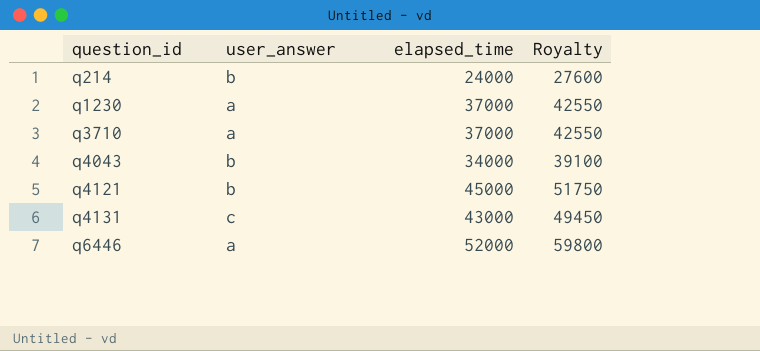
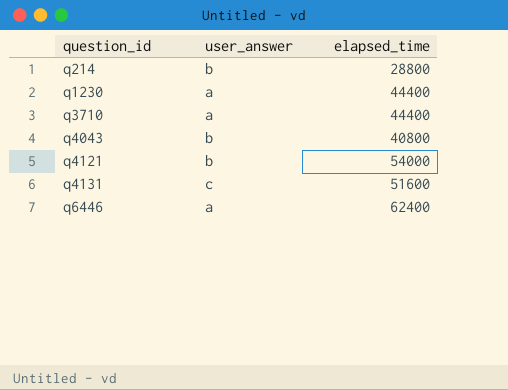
column Royalty | formula: [elapsed_time] * 1.15 -> none
q214 | elapsed_time: 24000 -> 28800
q1230 | elapsed_time: 37000 -> 44400
q3710 | elapsed_time: 37000 -> 44400
q4043 | elapsed_time: 34000 -> 40800
q4121 | elapsed_time: 45000 -> 54000
q4131 | elapsed_time: 43000 -> 51600
q6446 | elapsed_time: 52000 -> 62400

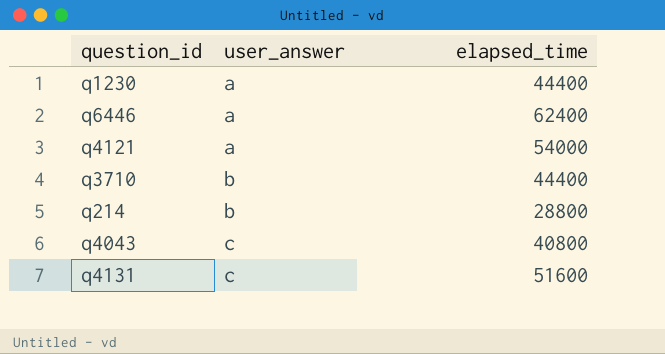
row order: question_id ascending -> user_answer ascending
q4121 | user_answer: b -> a
q3710 | user_answer: a -> b
q4043 | user_answer: b -> c

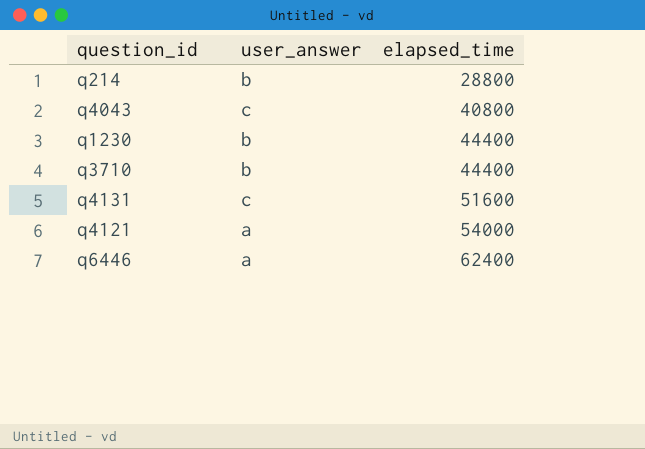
row order: user_answer ascending -> elapsed_time ascending
q1230 | user_answer: a -> b

